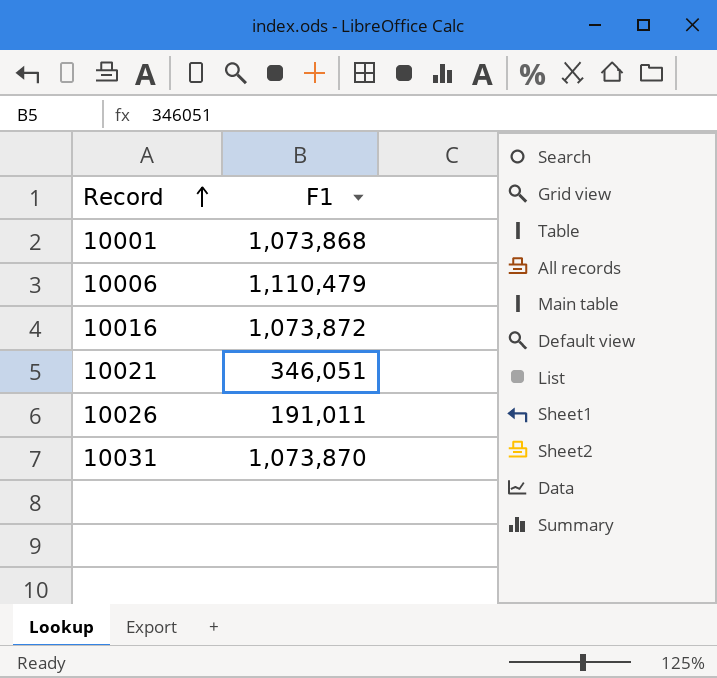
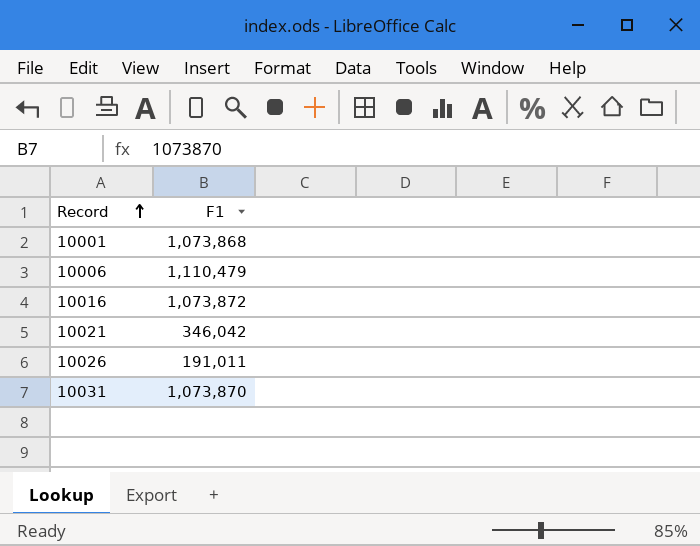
10021 | F1: 346,051 -> 346,042

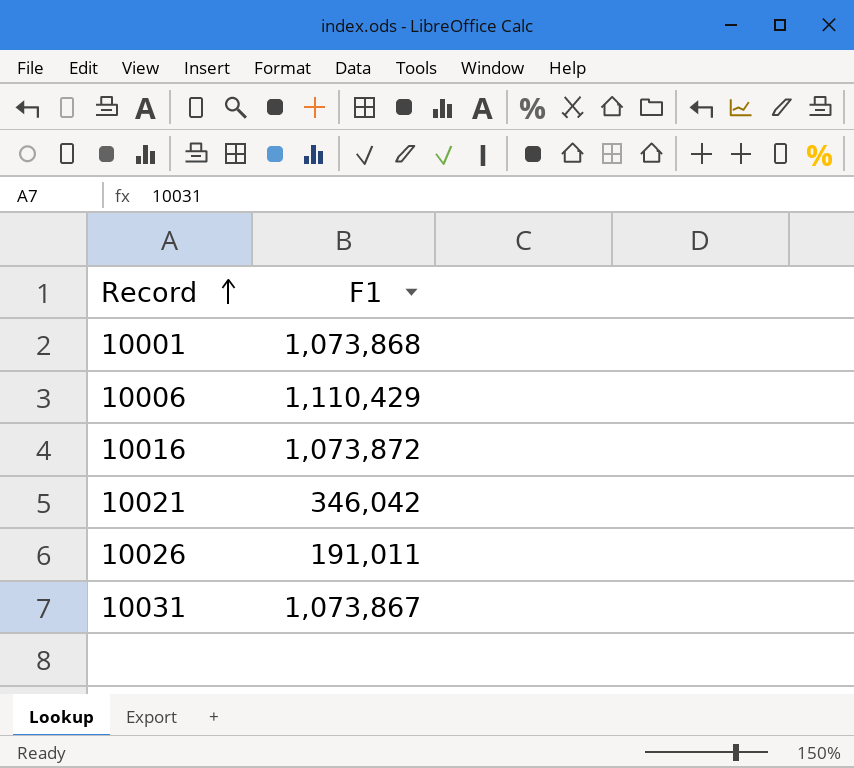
10006 | F1: 1,110,479 -> 1,110,429
10031 | F1: 1,073,870 -> 1,073,867

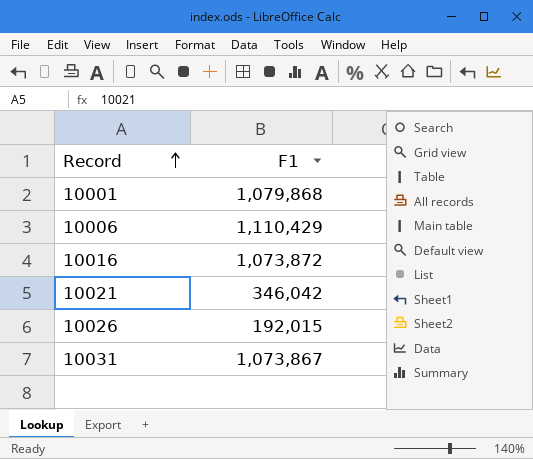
10001 | F1: 1,073,868 -> 1,079,868
10026 | F1: 191,011 -> 192,015

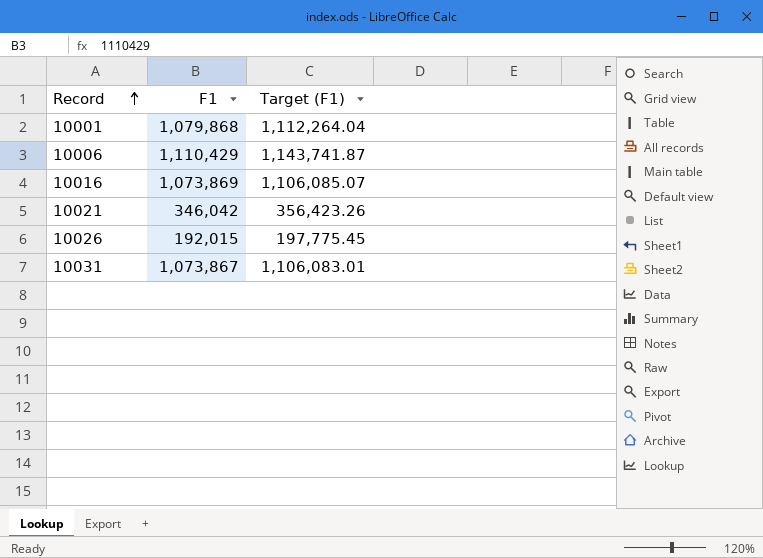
column Target (F1) | formula: none -> [F1] * 1.03
10016 | F1: 1,073,872 -> 1,073,869

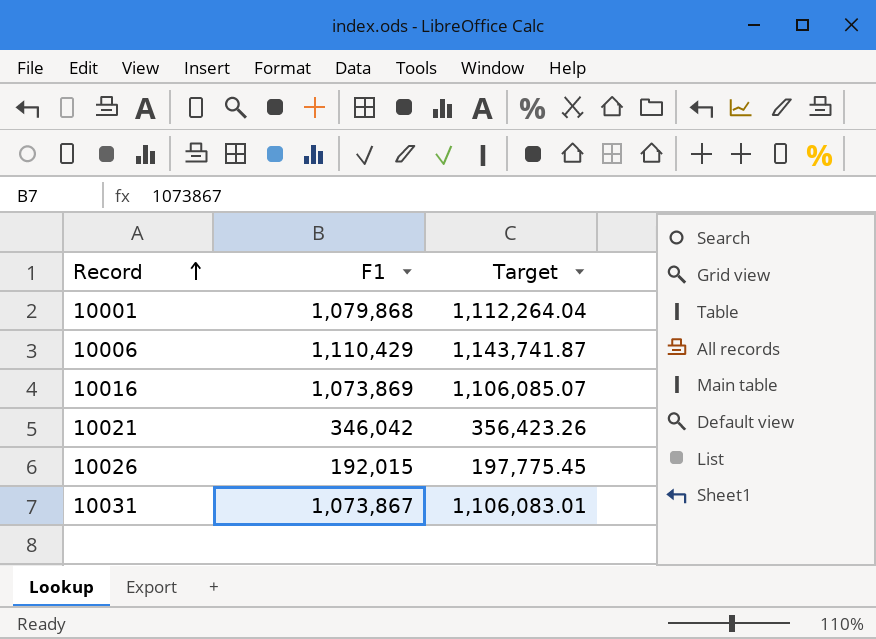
column name: Target (F1) -> Target

